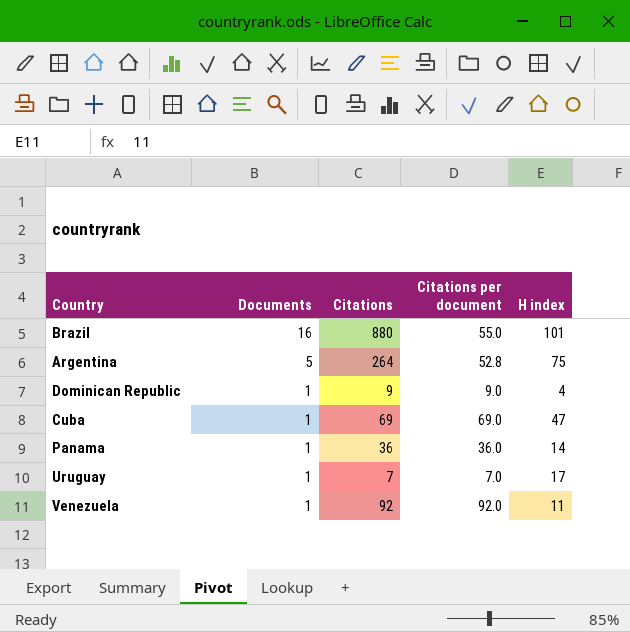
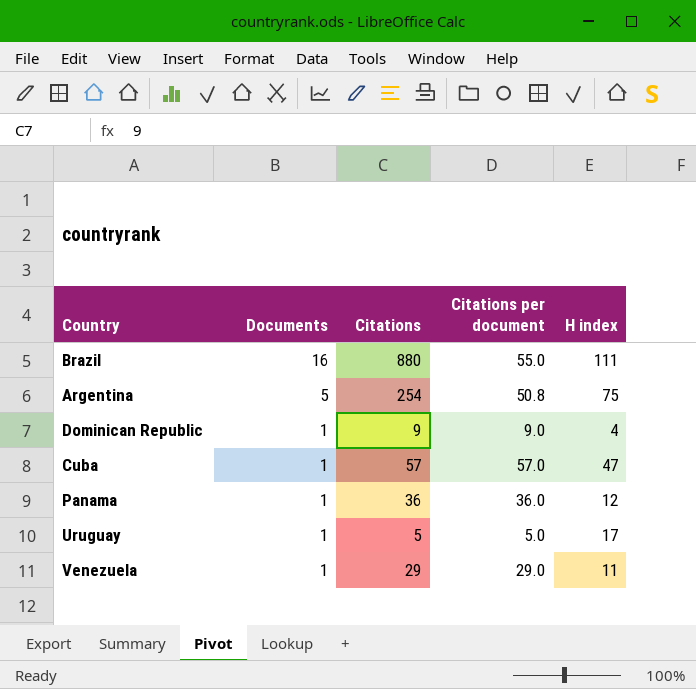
Brazil | H index: 101 -> 111
Argentina | Citations: 264 -> 254
Argentina | Citations per document: 52.8 -> 50.8
Cuba | Citations: 69 -> 57
Cuba | Citations per document: 69.0 -> 57.0
Panama | H index: 14 -> 12
Uruguay | Citations: 7 -> 5
Uruguay | Citations per document: 7.0 -> 5.0
Venezuela | Citations: 92 -> 29
Venezuela | Citations per document: 92.0 -> 29.0

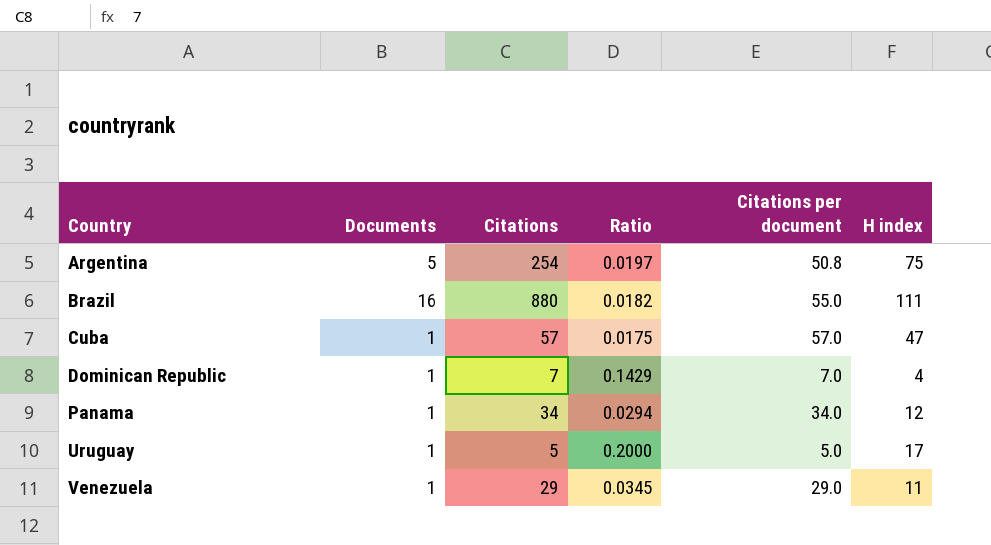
row order: Documents descending -> Country ascending
column Ratio | formula: none -> [Documents] / [Citations]
Dominican Republic | Citations: 9 -> 7
Dominican Republic | Citations per document: 9.0 -> 7.0
Panama | Citations: 36 -> 34
Panama | Citations per document: 36.0 -> 34.0

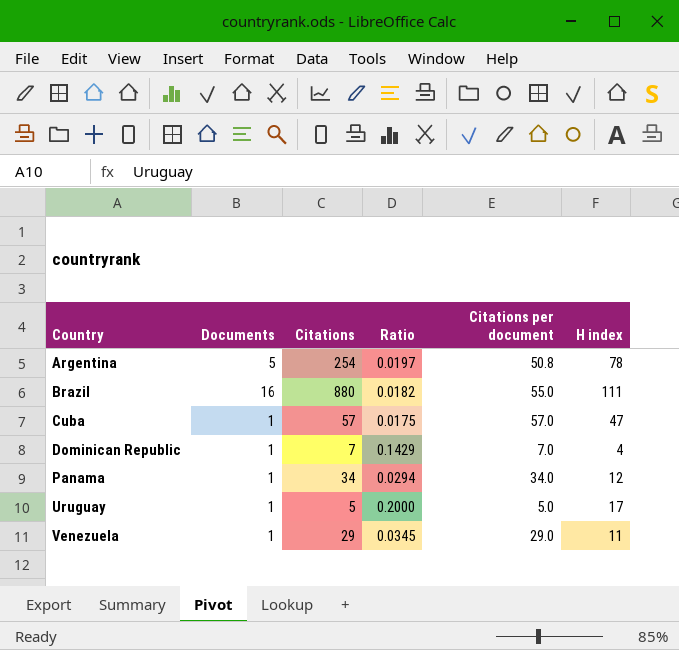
Argentina | H index: 75 -> 78

